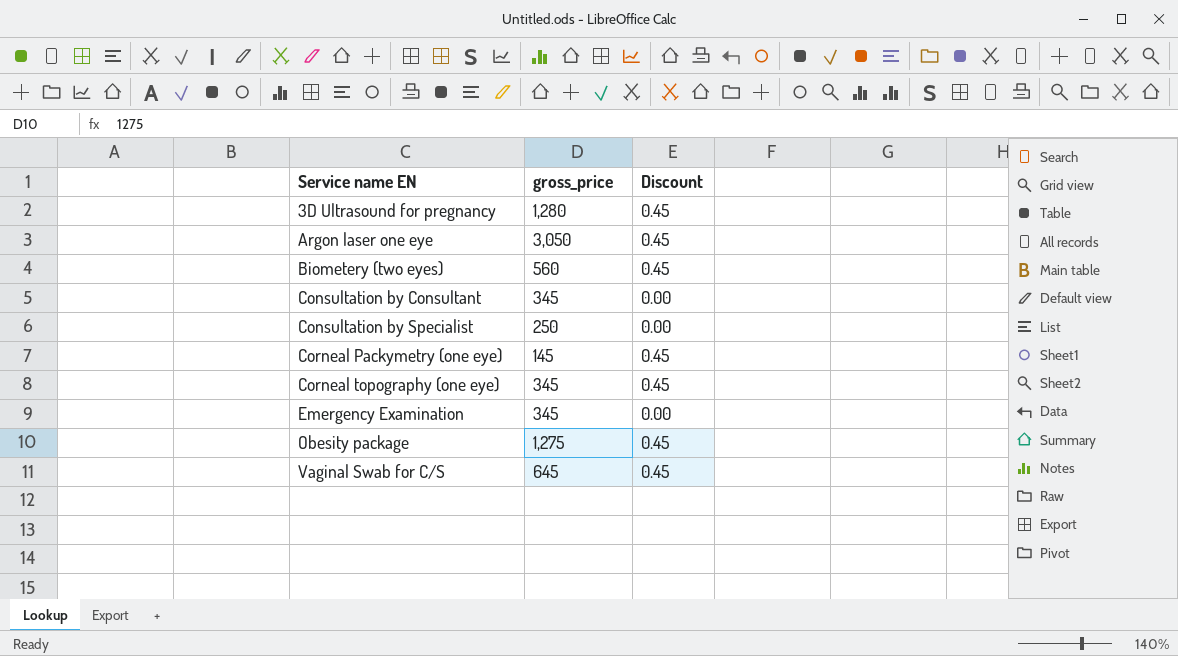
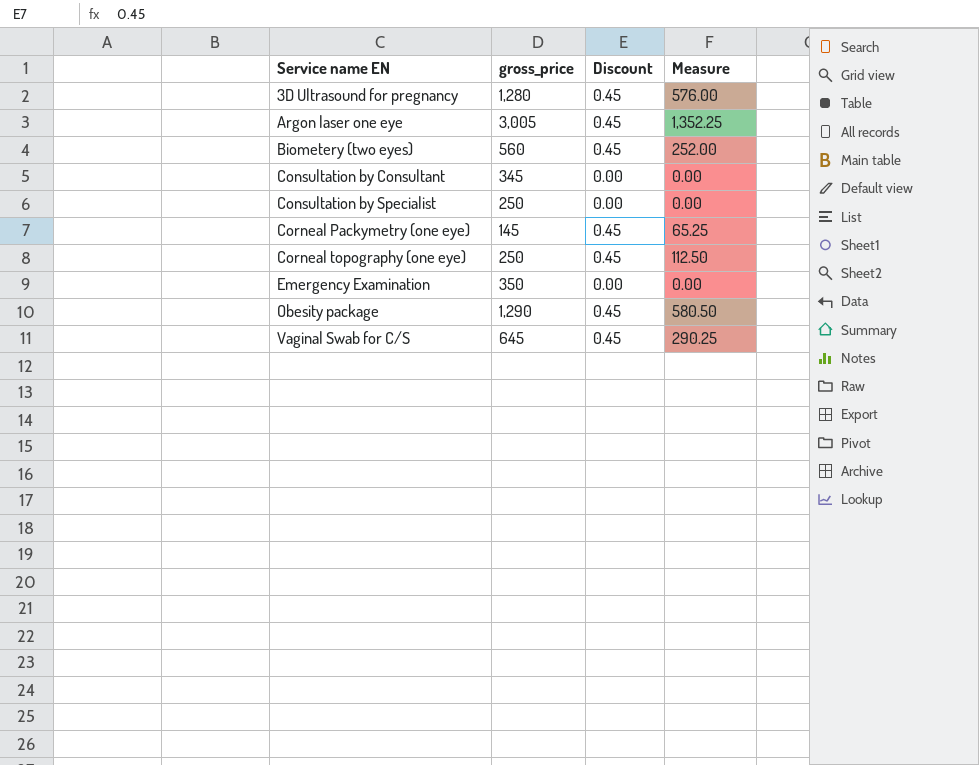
column Measure | formula: none -> [gross_price] * [Discount]
Argon laser one eye | gross_price: 3,050 -> 3,005
Corneal topography (one eye) | gross_price: 345 -> 250
Emergency Examination | gross_price: 345 -> 350
Obesity package | gross_price: 1,275 -> 1,290

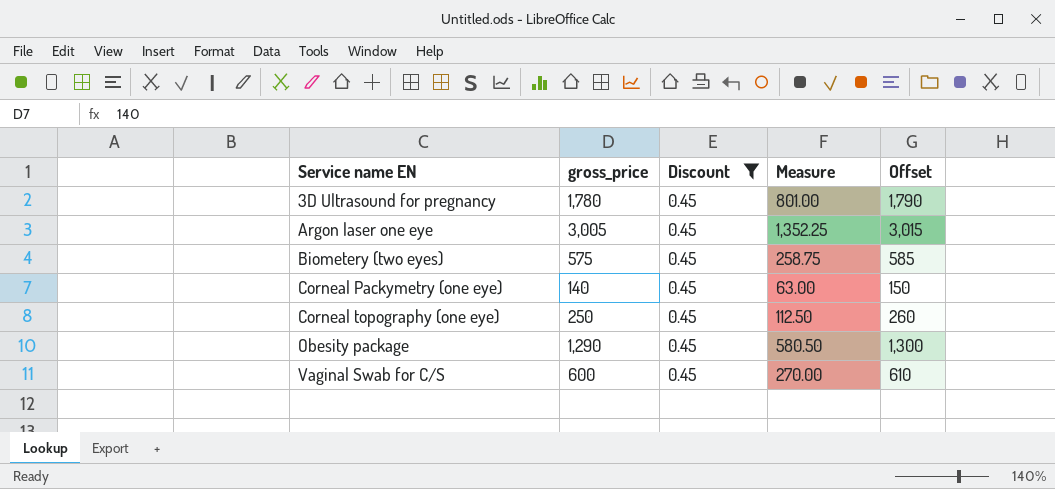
filter: none -> Discount = 0.45
column Offset | formula: none -> [gross_price] + 10
3D Ultrasound for pregnancy | gross_price: 1,280 -> 1,780
3D Ultrasound for pregnancy | Measure: 576.00 -> 801.00
Biometery (two eyes) | gross_price: 560 -> 575
Biometery (two eyes) | Measure: 252.00 -> 258.75
Corneal Packymetry (one eye) | gross_price: 145 -> 140
Corneal Packymetry (one eye) | Measure: 65.25 -> 63.00
Vaginal Swab for C/S | gross_price: 645 -> 600
Vaginal Swab for C/S | Measure: 290.25 -> 270.00

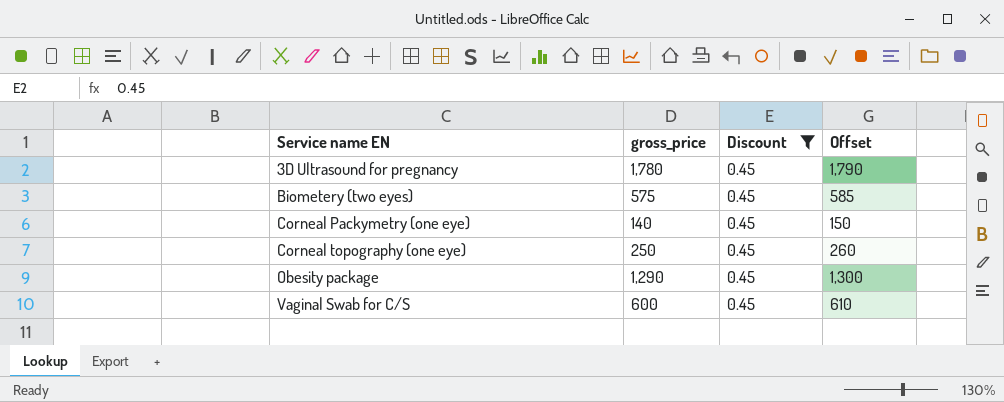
column Measure | formula: [gross_price] * [Discount] -> none
row Argon laser one eye: 3,005 | 0.45 | 1,352.25 | 3,015 -> none

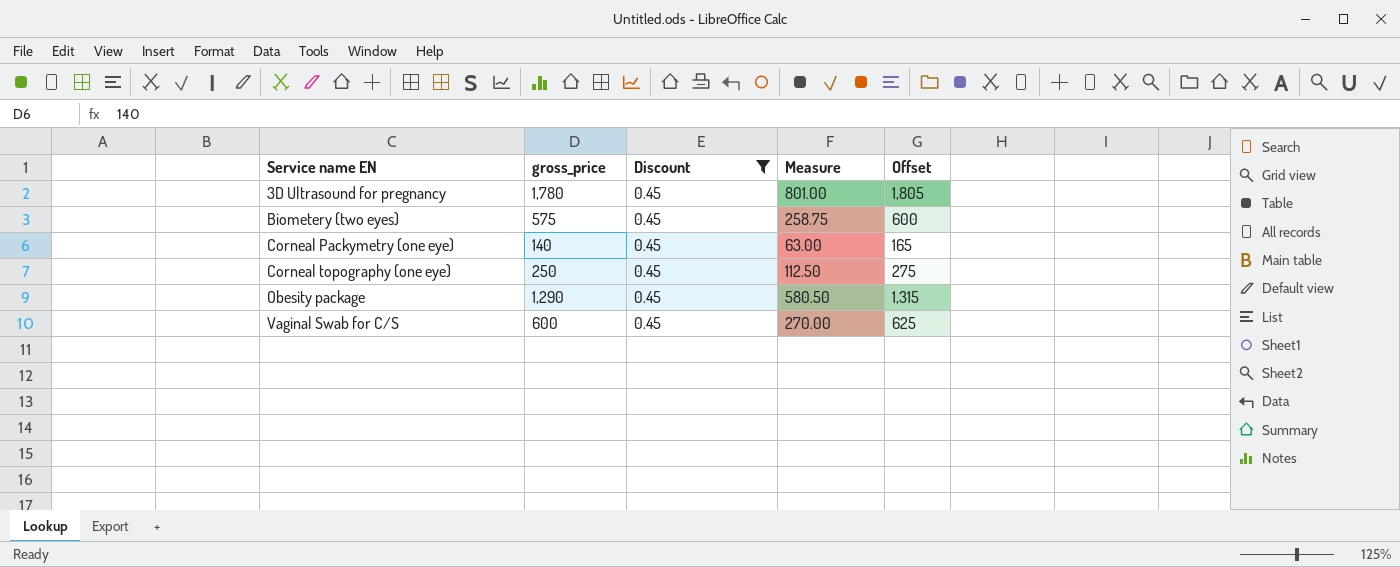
column Measure | formula: none -> [gross_price] * [Discount]
column Offset | formula: [gross_price] + 10 -> [gross_price] + 25

